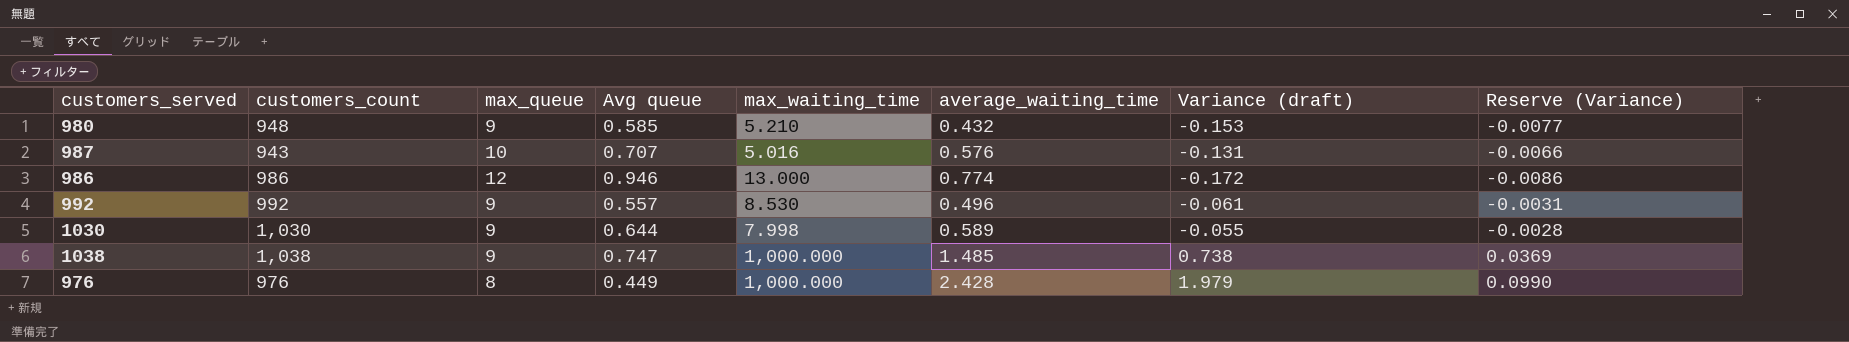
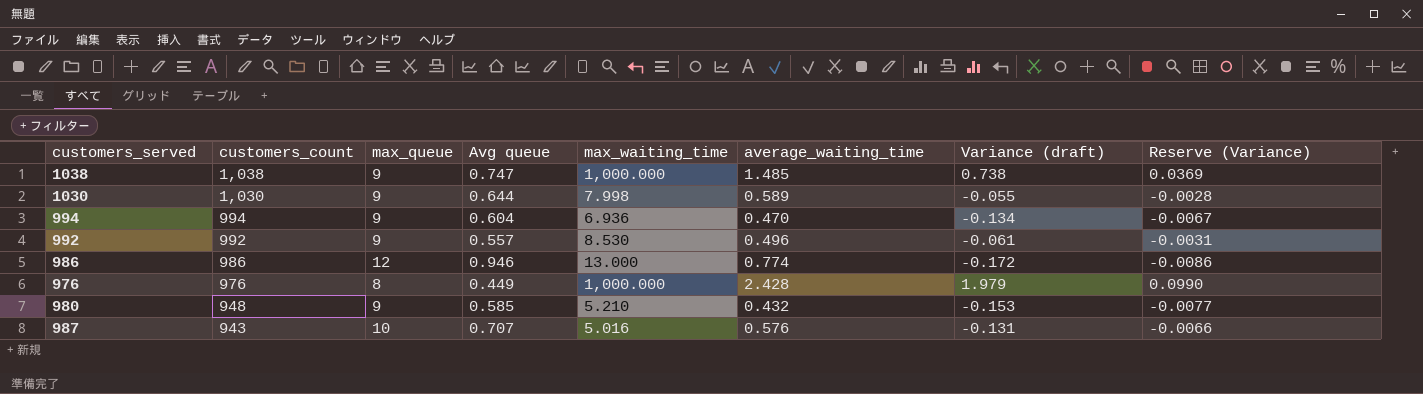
row order: none -> customers_count descending
row 994: none -> 994 | 9 | 0.604 | 6.936 | 0.470 | -0.134 | -0.0067

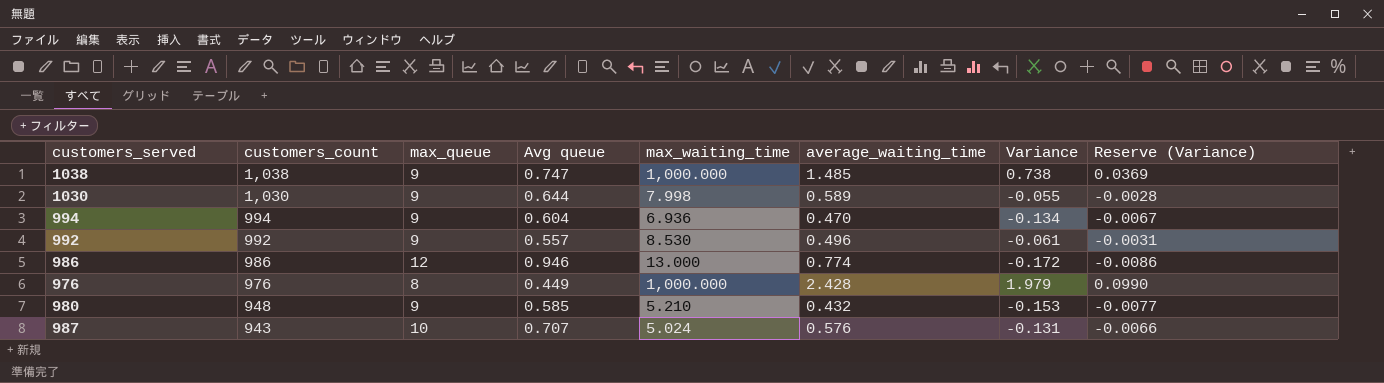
column name: Variance (draft) -> Variance
987 | max_waiting_time: 5.016 -> 5.024

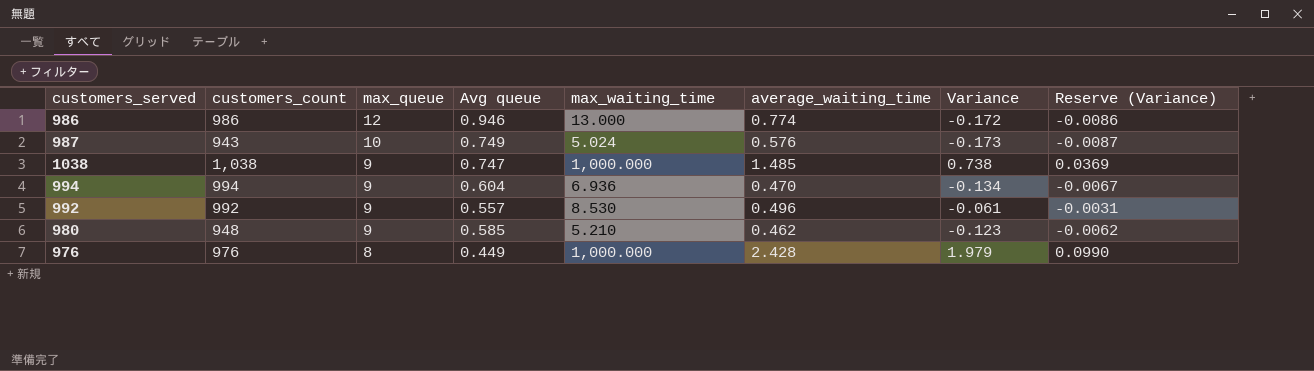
row order: customers_count descending -> max_queue descending
row 1030: 1,030 | 9 | 0.644 | 7.998 | 0.589 | -0.055 | -0.0028 -> none
987 | Avg queue: 0.707 -> 0.749
987 | Variance: -0.131 -> -0.173
987 | Reserve (Variance): -0.0066 -> -0.0087
980 | average_waiting_time: 0.432 -> 0.462
980 | Variance: -0.153 -> -0.123
980 | Reserve (Variance): -0.0077 -> -0.0062

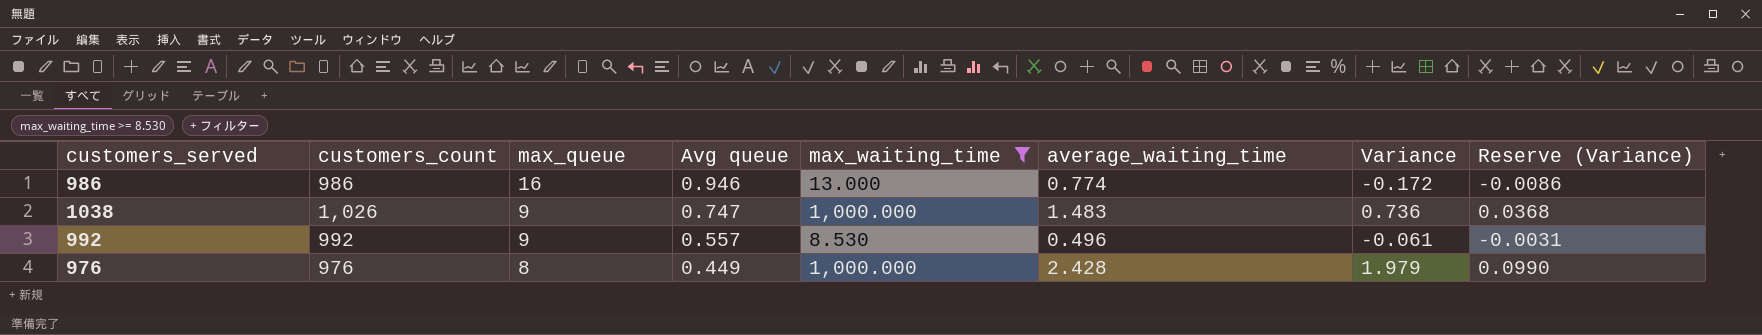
filter: none -> max_waiting_time >= 8.530
986 | max_queue: 12 -> 16
1038 | customers_count: 1,038 -> 1,026
1038 | average_waiting_time: 1.485 -> 1.483
1038 | Variance: 0.738 -> 0.736
1038 | Reserve (Variance): 0.0369 -> 0.0368

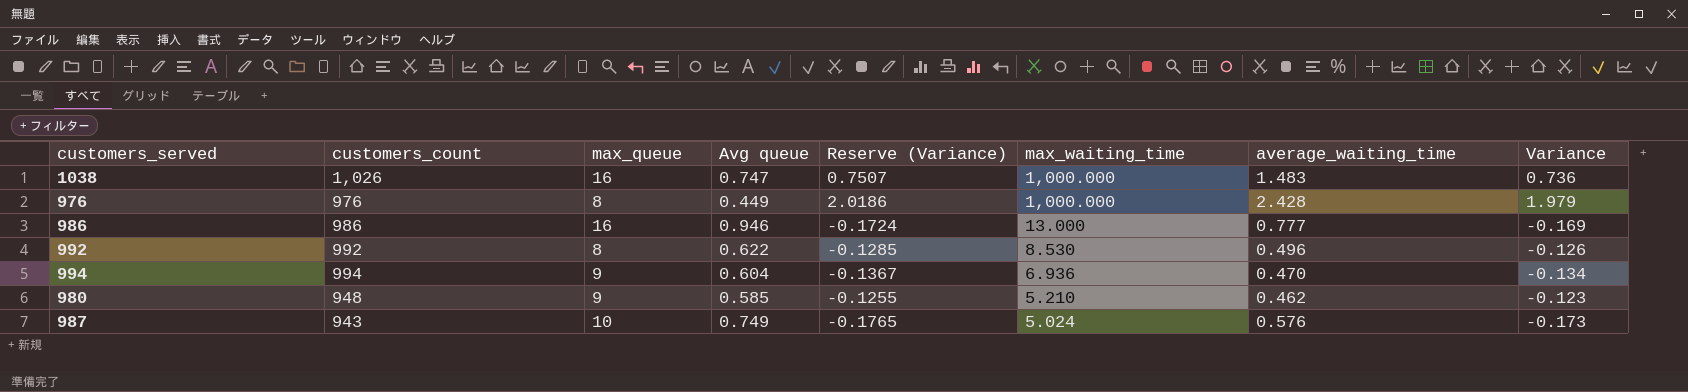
filter: max_waiting_time >= 8.530 -> none
row order: max_queue descending -> max_waiting_time descending
column Reserve (Variance) | formula: [Variance] * 0.05 -> [Variance] * 1.02
column Reserve (Variance) | position: 8 -> 5
1038 | max_queue: 9 -> 16
986 | average_waiting_time: 0.774 -> 0.777
986 | Variance: -0.172 -> -0.169
992 | max_queue: 9 -> 8
992 | Avg queue: 0.557 -> 0.622
992 | Variance: -0.061 -> -0.126

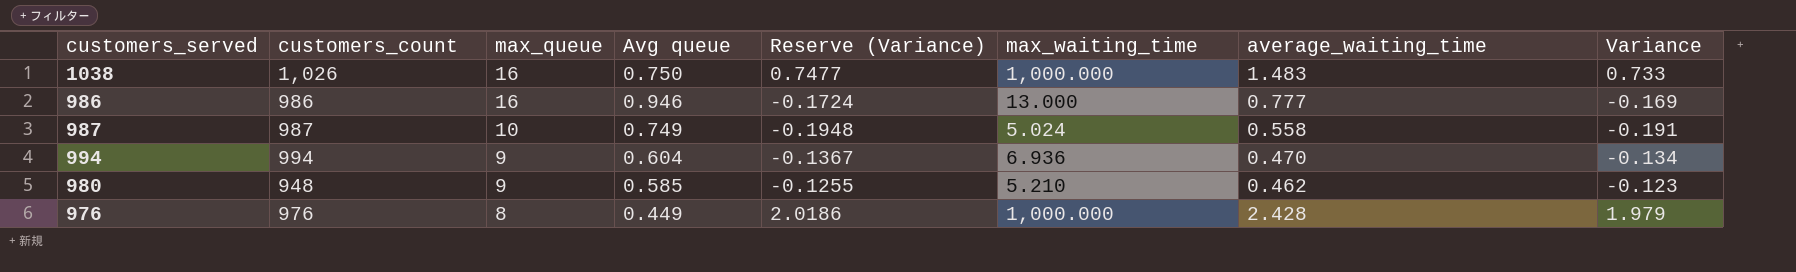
row order: max_waiting_time descending -> max_queue descending
row 992: 992 | 8 | 0.622 | -0.1285 | 8.530 | 0.496 | -0.126 -> none
1038 | Avg queue: 0.747 -> 0.750
1038 | Reserve (Variance): 0.7507 -> 0.7477
1038 | Variance: 0.736 -> 0.733
987 | customers_count: 943 -> 987
987 | Reserve (Variance): -0.1765 -> -0.1948
987 | average_waiting_time: 0.576 -> 0.558
987 | Variance: -0.173 -> -0.191

